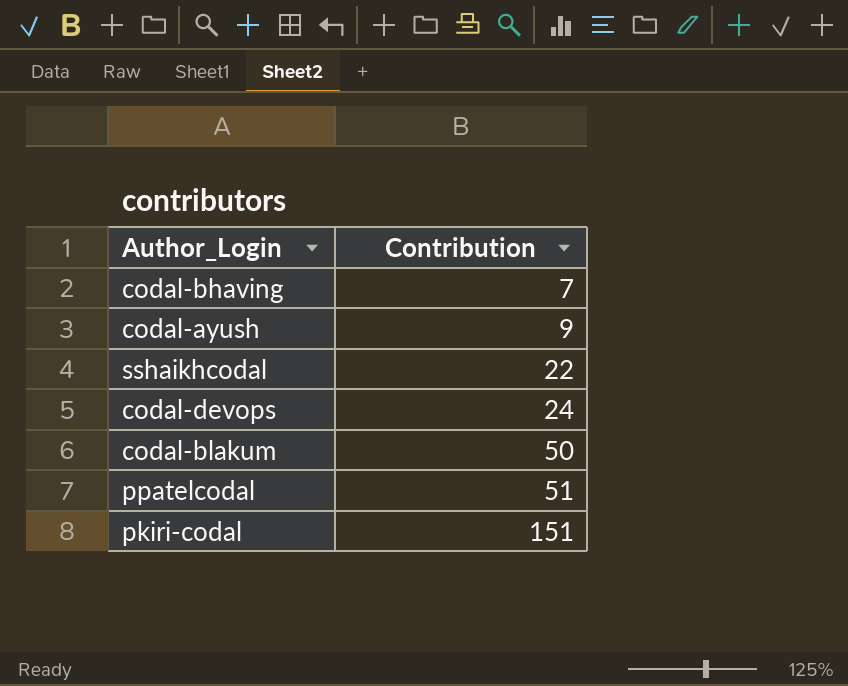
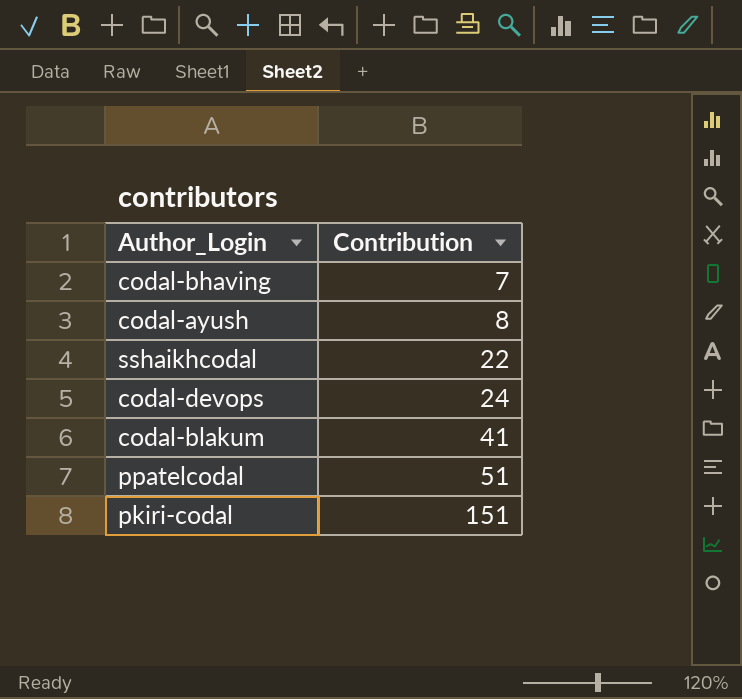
codal-ayush | Contribution: 9 -> 8
codal-blakum | Contribution: 50 -> 41

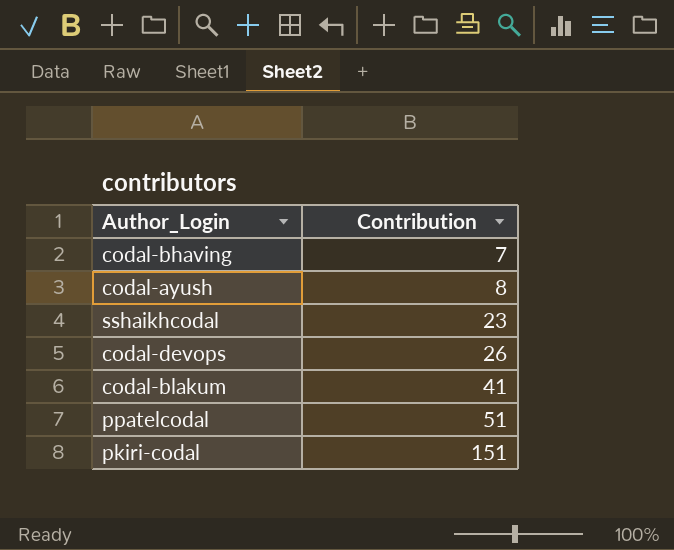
sshaikhcodal | Contribution: 22 -> 23
codal-devops | Contribution: 24 -> 26

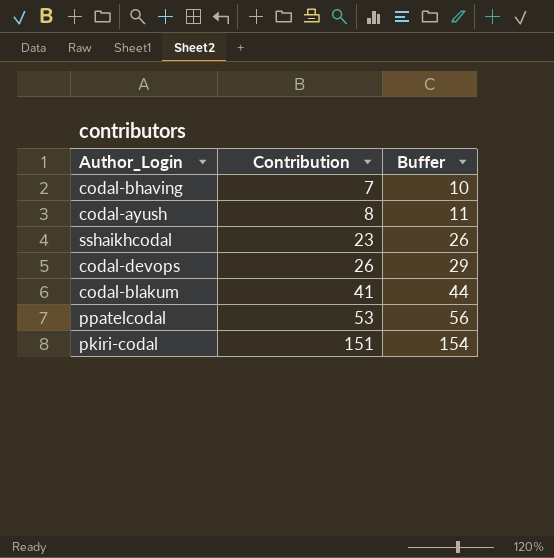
column Buffer | formula: none -> [Contribution] + 3
ppatelcodal | Contribution: 51 -> 53

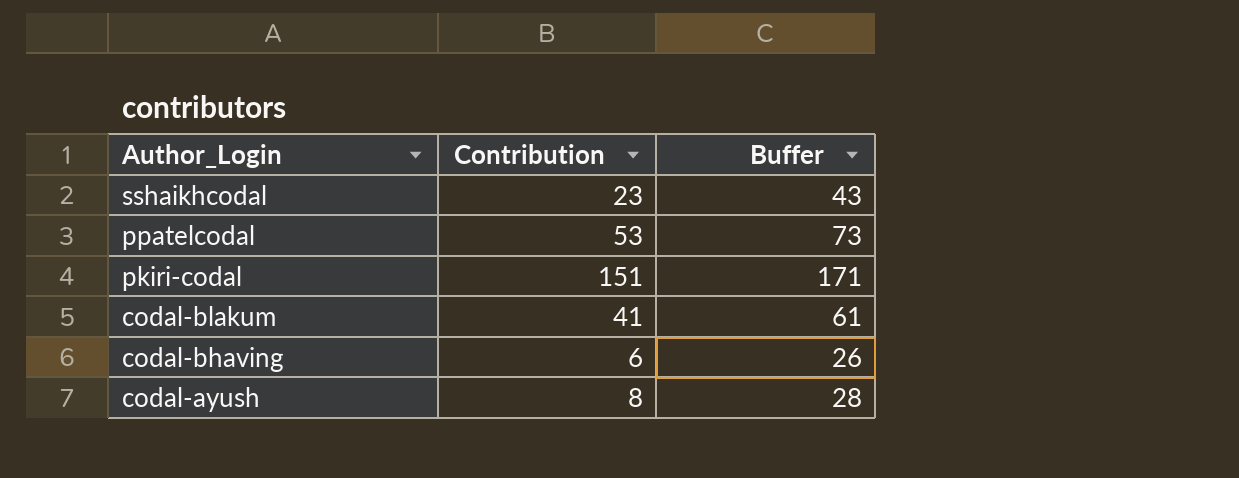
row order: Contribution ascending -> Author_Login descending
column Buffer | formula: [Contribution] + 3 -> [Contribution] + 20
row codal-devops: 26 | 29 -> none
codal-bhaving | Contribution: 7 -> 6

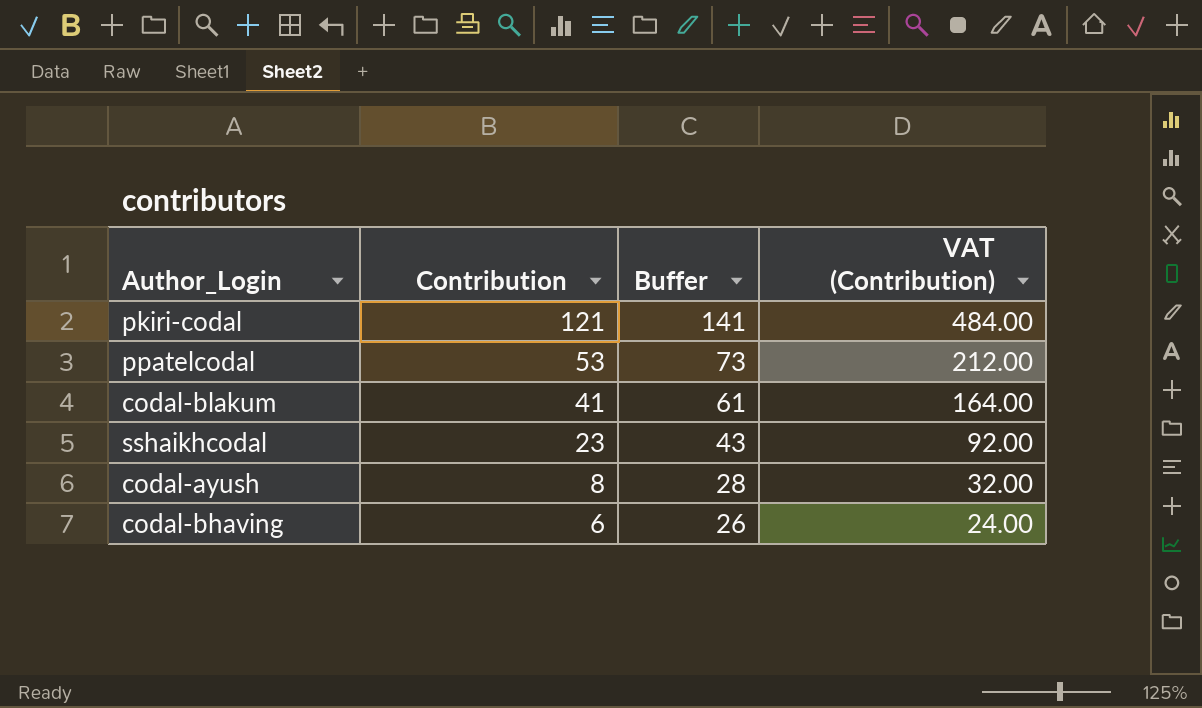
row order: Author_Login descending -> Contribution descending
column VAT (Contribution) | formula: none -> [Contribution] * 4
pkiri-codal | Contribution: 151 -> 121
pkiri-codal | Buffer: 171 -> 141

